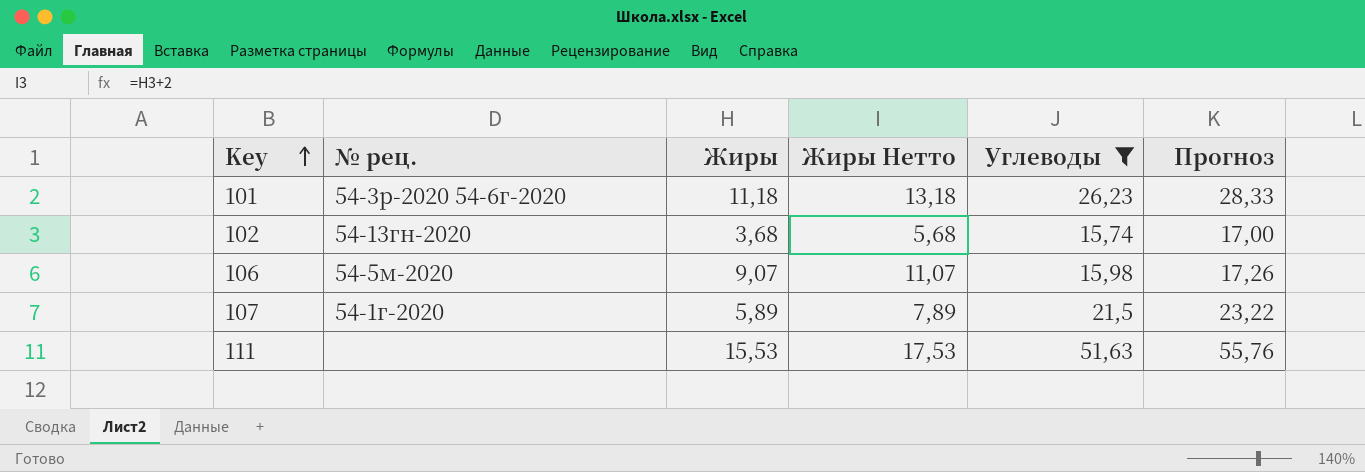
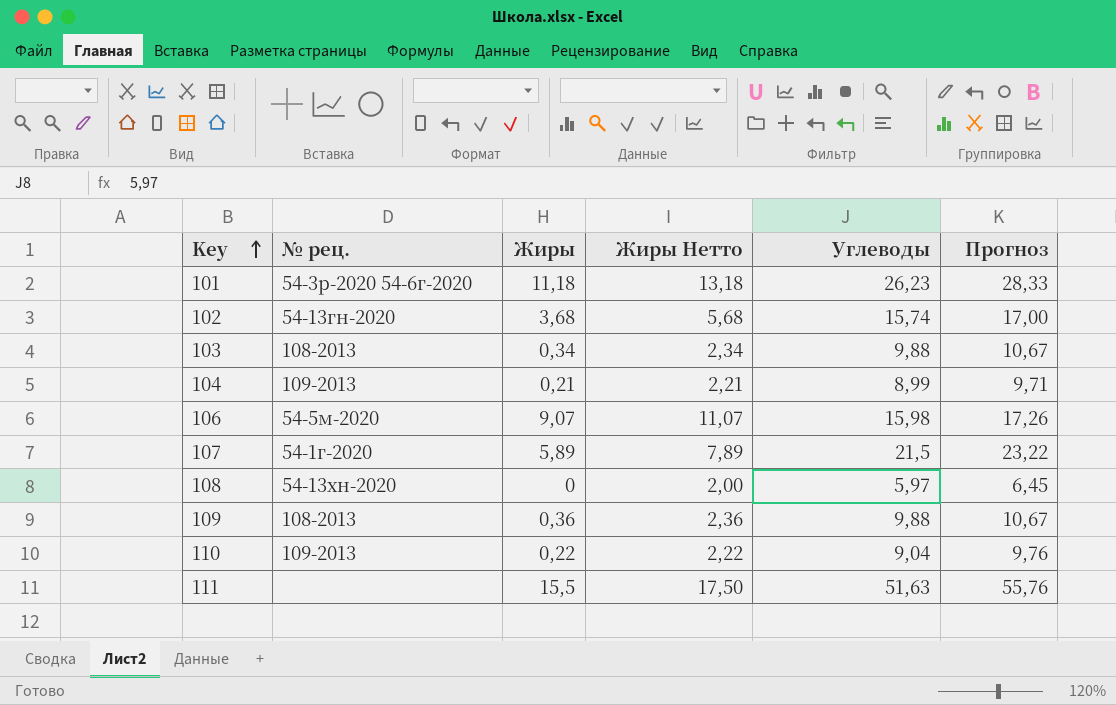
filter: Углеводы >= 15,74 -> none
111 | Жиры: 15,53 -> 15,5
111 | Жиры Нетто: 17,53 -> 17,50

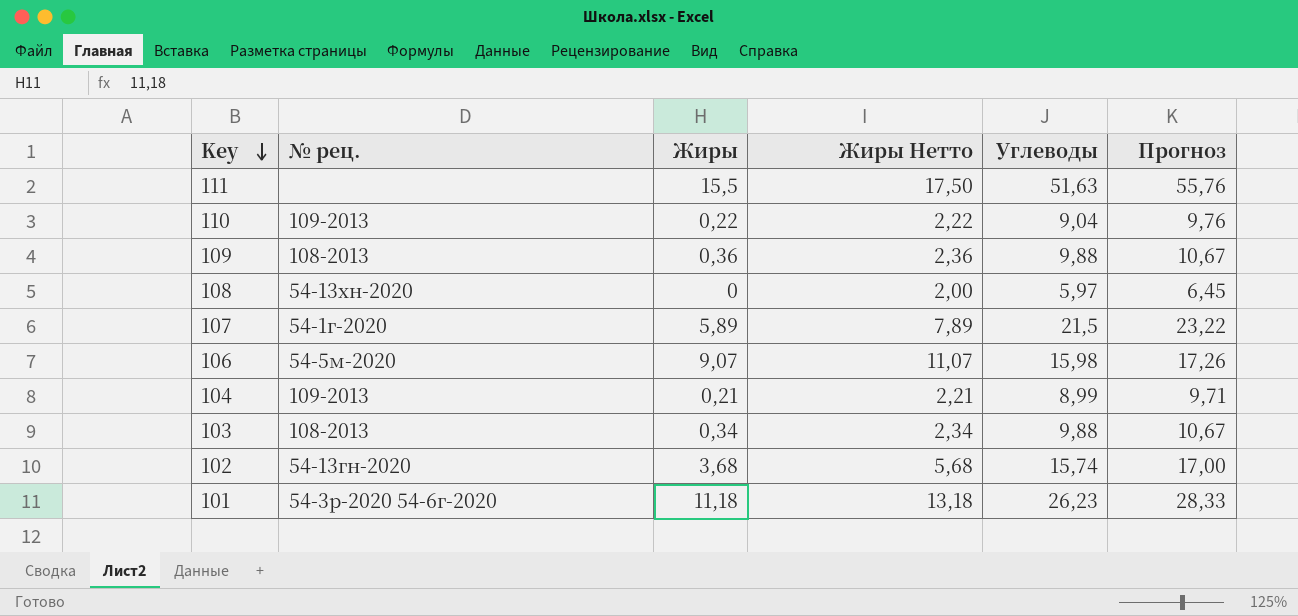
row order: Key ascending -> Key descending

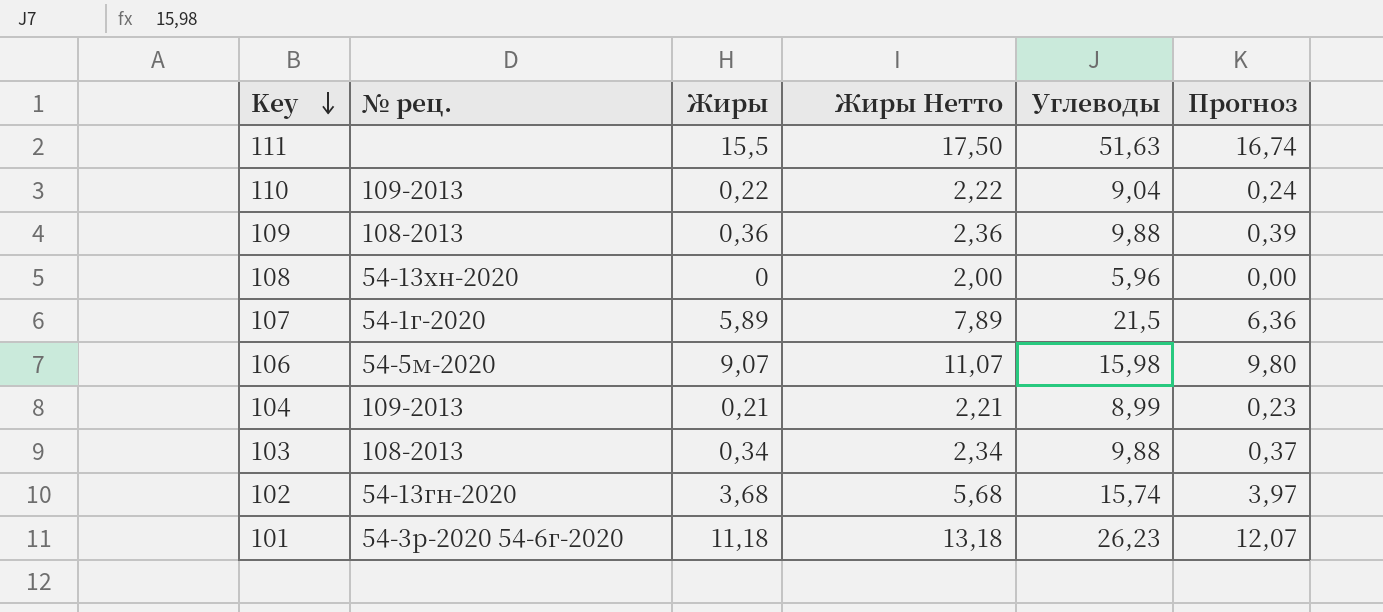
column Прогноз | formula: [Углеводы] * 1,08 -> [Жиры] * 1,08
108 | Углеводы: 5,97 -> 5,96

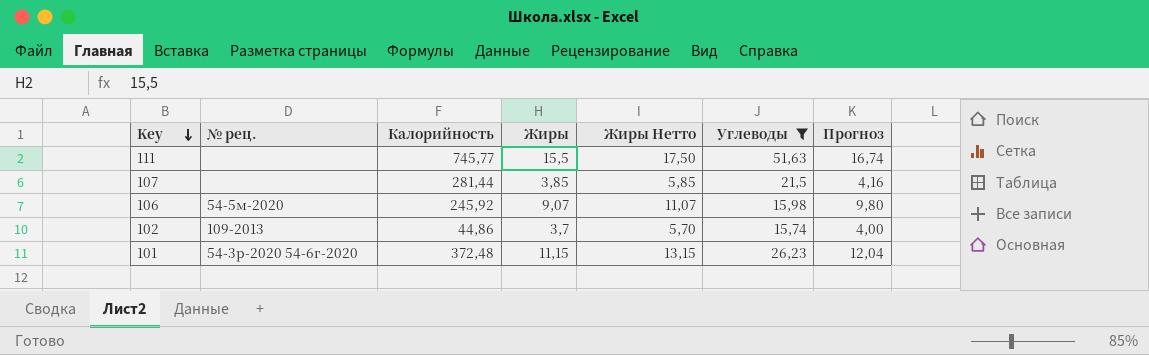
filter: none -> Углеводы >= 15,74
column Калорийность | position: none -> 3
107 | № рец.: 54-1г-2020 -> none
107 | Жиры: 5,89 -> 3,85
107 | Жиры Нетто: 7,89 -> 5,85
107 | Прогноз: 6,36 -> 4,16
102 | № рец.: 54-13гн-2020 -> 109-2013
102 | Жиры: 3,68 -> 3,7
102 | Жиры Нетто: 5,68 -> 5,70
102 | Прогноз: 3,97 -> 4,00
101 | Жиры: 11,18 -> 11,15
101 | Жиры Нетто: 13,18 -> 13,15
101 | Прогноз: 12,07 -> 12,04

